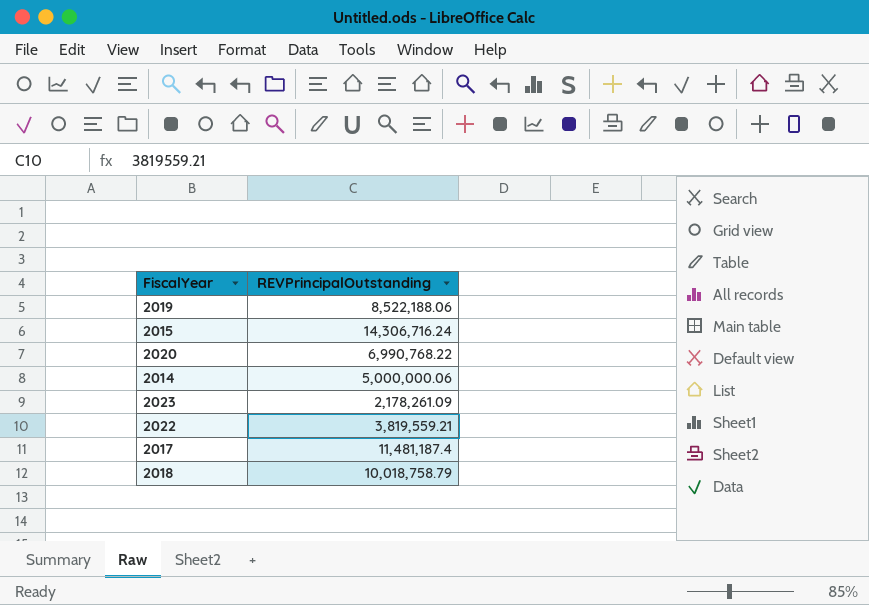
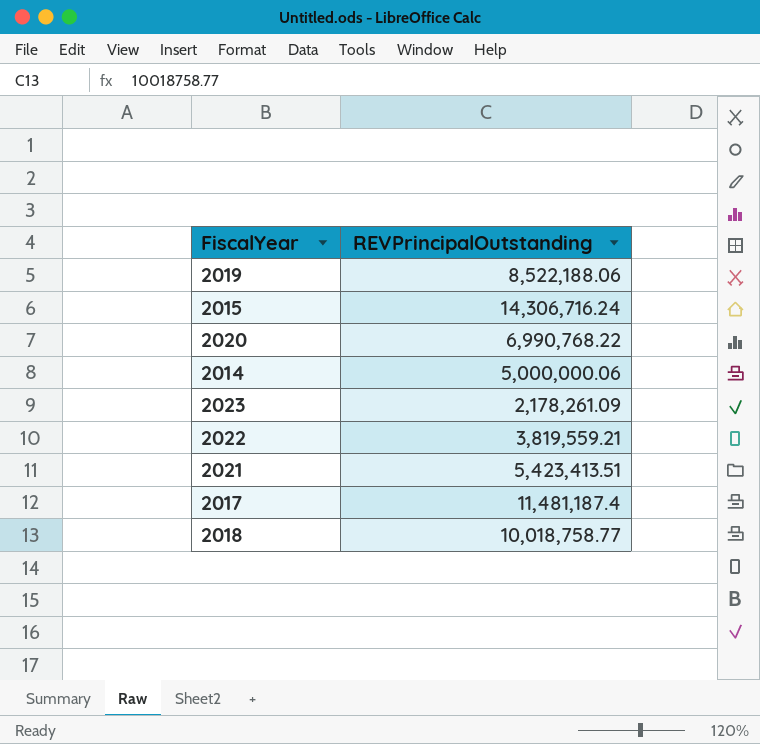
row 2021: none -> 5,423,413.51
2018 | REVPrincipalOutstanding: 10,018,758.79 -> 10,018,758.77

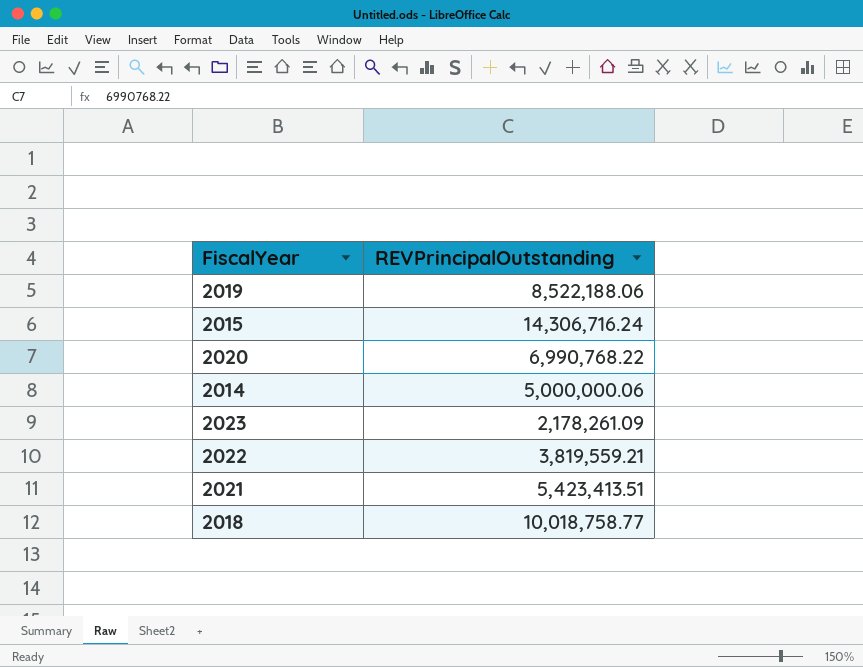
row 2017: 11,481,187.4 -> none

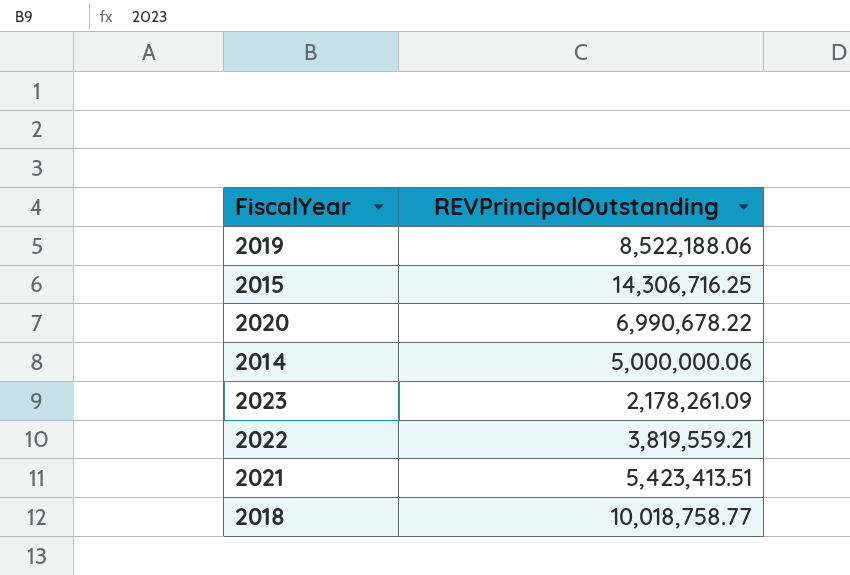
2015 | REVPrincipalOutstanding: 14,306,716.24 -> 14,306,716.25
2020 | REVPrincipalOutstanding: 6,990,768.22 -> 6,990,678.22

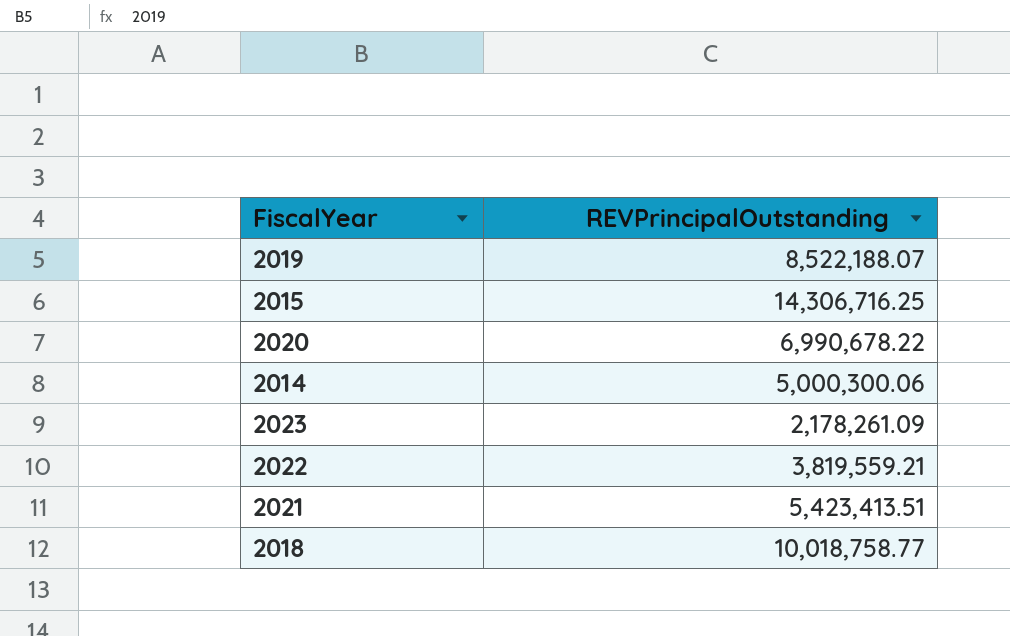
2019 | REVPrincipalOutstanding: 8,522,188.06 -> 8,522,188.07
2014 | REVPrincipalOutstanding: 5,000,000.06 -> 5,000,300.06

